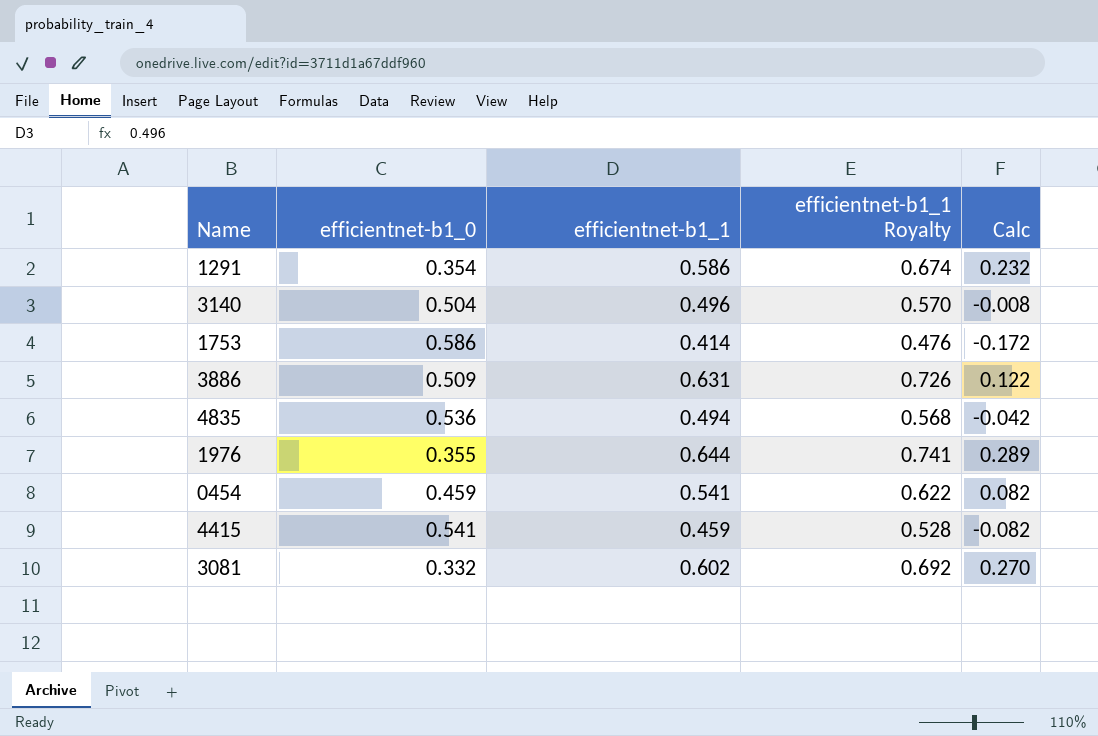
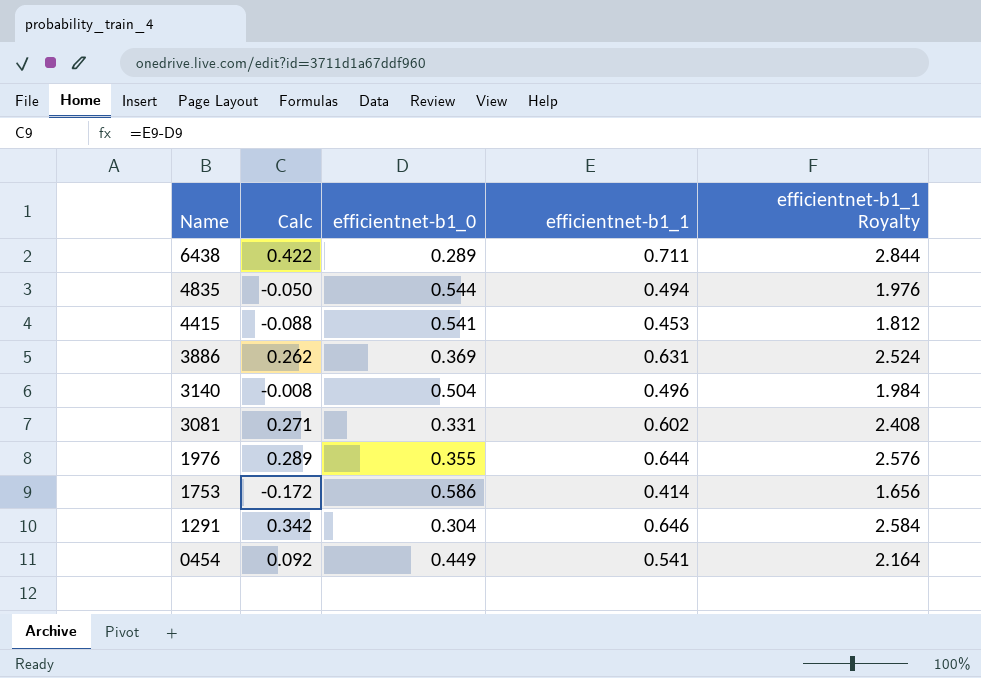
row order: none -> Name descending
column Calc | position: 5 -> 2
column efficientnet-b1_1 Royalty | formula: [efficientnet-b1_1] * 1.15 -> [efficientnet-b1_1] * 4
row 6438: none -> 0.422 | 0.289 | 0.711 | 2.844
4835 | Calc: -0.042 -> -0.050
4835 | efficientnet-b1_0: 0.536 -> 0.544
4415 | Calc: -0.082 -> -0.088
4415 | efficientnet-b1_1: 0.459 -> 0.453
3886 | Calc: 0.122 -> 0.262
3886 | efficientnet-b1_0: 0.509 -> 0.369
3081 | Calc: 0.270 -> 0.271
3081 | efficientnet-b1_0: 0.332 -> 0.331
1291 | Calc: 0.232 -> 0.342
1291 | efficientnet-b1_0: 0.354 -> 0.304
1291 | efficientnet-b1_1: 0.586 -> 0.646
0454 | Calc: 0.082 -> 0.092
0454 | efficientnet-b1_0: 0.459 -> 0.449

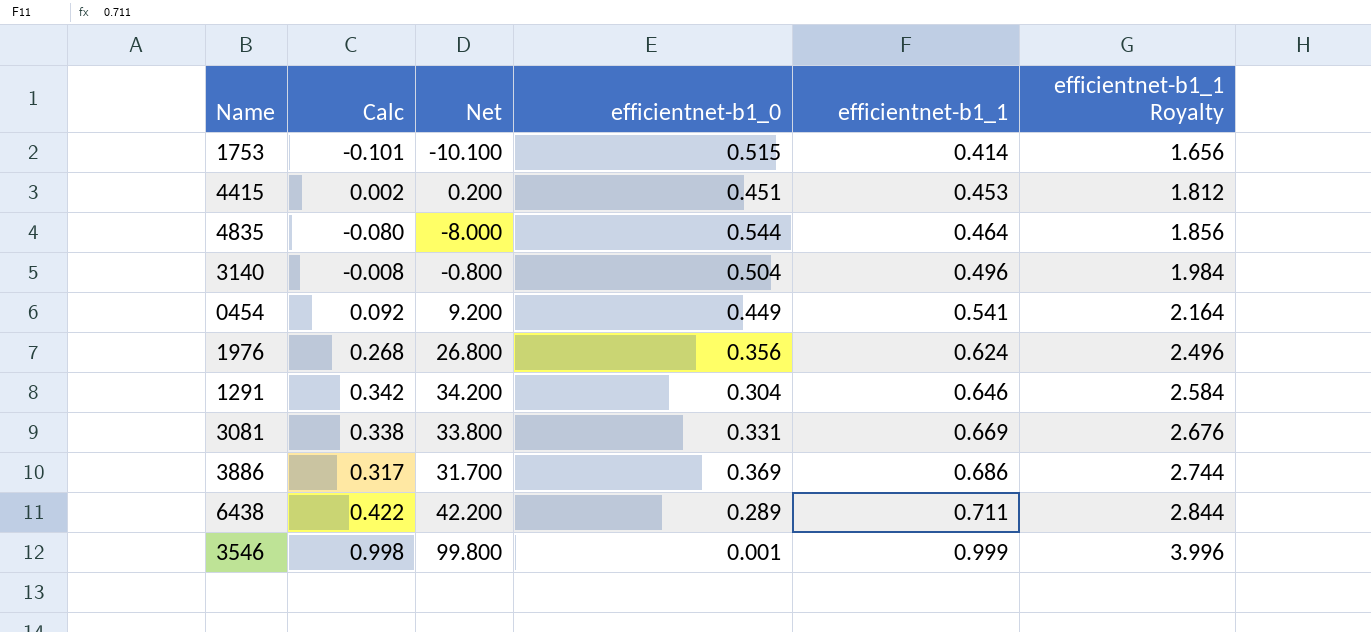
row order: Name descending -> efficientnet-b1_1 ascending
column Net | formula: none -> [Calc] * 100
1753 | Calc: -0.172 -> -0.101
1753 | efficientnet-b1_0: 0.586 -> 0.515
4415 | Calc: -0.088 -> 0.002
4415 | efficientnet-b1_0: 0.541 -> 0.451
4835 | Calc: -0.050 -> -0.080
4835 | efficientnet-b1_1: 0.494 -> 0.464
4835 | efficientnet-b1_1 Royalty: 1.976 -> 1.856
1976 | Calc: 0.289 -> 0.268
1976 | efficientnet-b1_0: 0.355 -> 0.356
1976 | efficientnet-b1_1: 0.644 -> 0.624
1976 | efficientnet-b1_1 Royalty: 2.576 -> 2.496
3081 | Calc: 0.271 -> 0.338
3081 | efficientnet-b1_1: 0.602 -> 0.669
3081 | efficientnet-b1_1 Royalty: 2.408 -> 2.676
3886 | Calc: 0.262 -> 0.317
3886 | efficientnet-b1_1: 0.631 -> 0.686
3886 | efficientnet-b1_1 Royalty: 2.524 -> 2.744
row 3546: none -> 0.998 | 99.800 | 0.001 | 0.999 | 3.996

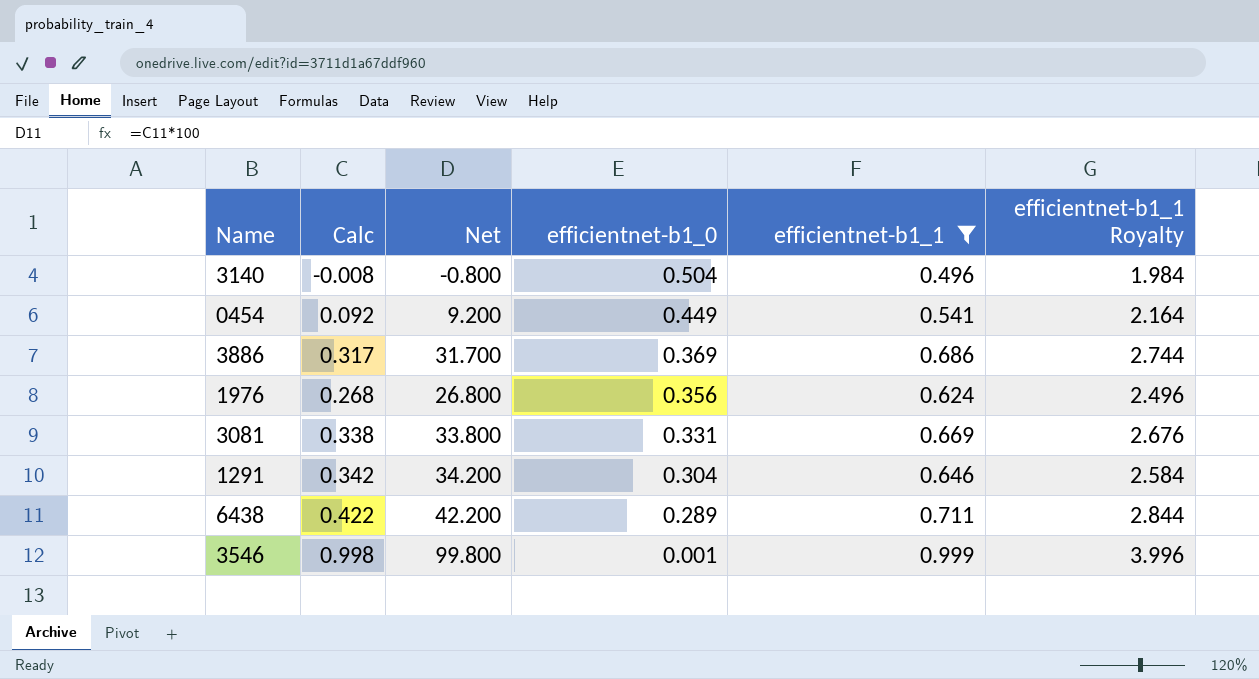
filter: none -> efficientnet-b1_1 >= 0.496
row order: efficientnet-b1_1 ascending -> efficientnet-b1_0 descending

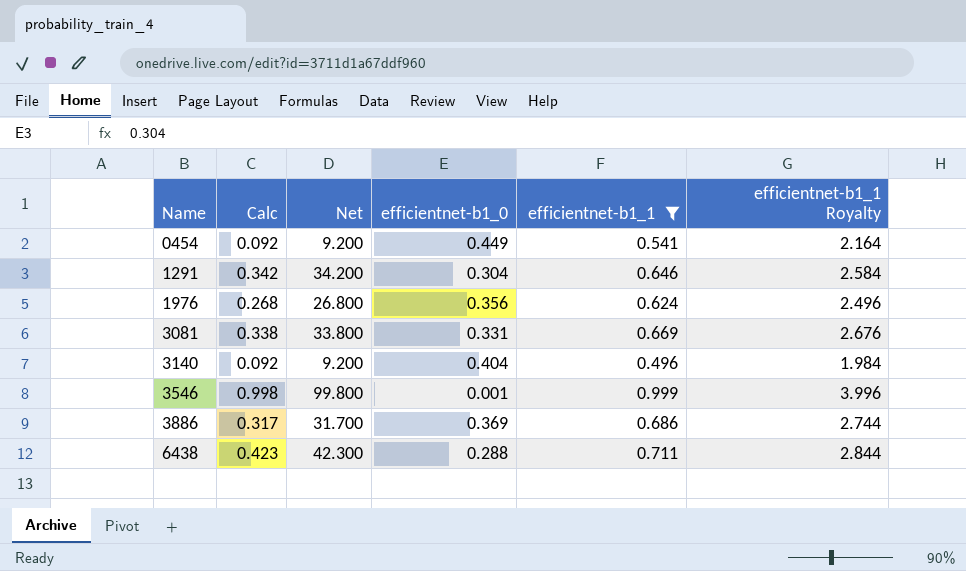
row order: efficientnet-b1_0 descending -> Name ascending
3140 | Calc: -0.008 -> 0.092
3140 | Net: -0.800 -> 9.200
3140 | efficientnet-b1_0: 0.504 -> 0.404
6438 | Calc: 0.422 -> 0.423
6438 | Net: 42.200 -> 42.300
6438 | efficientnet-b1_0: 0.289 -> 0.288

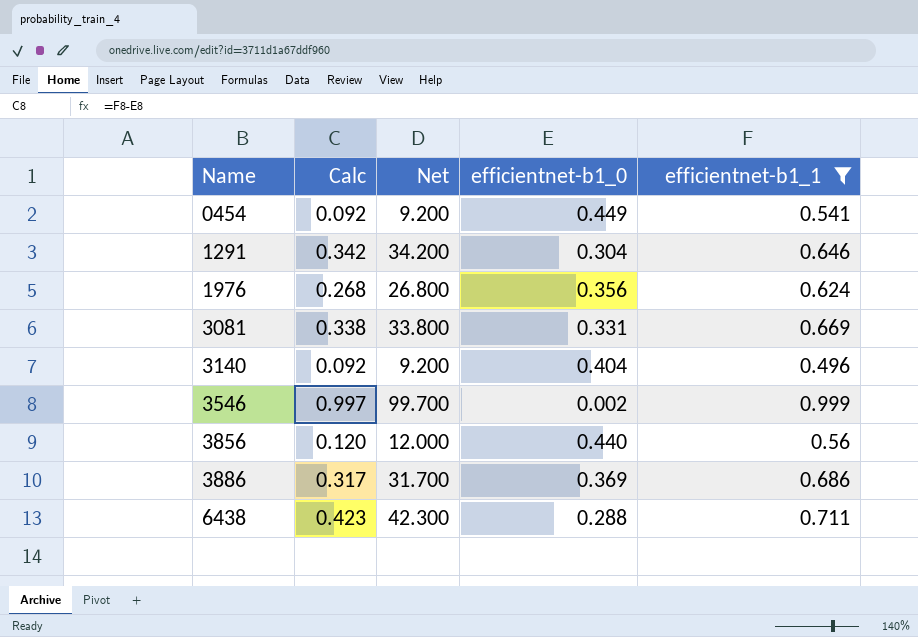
column efficientnet-b1_1 Royalty | formula: [efficientnet-b1_1] * 4 -> none
3546 | Calc: 0.998 -> 0.997
3546 | Net: 99.800 -> 99.700
3546 | efficientnet-b1_0: 0.001 -> 0.002
row 3856: none -> 0.120 | 12.000 | 0.440 | 0.56

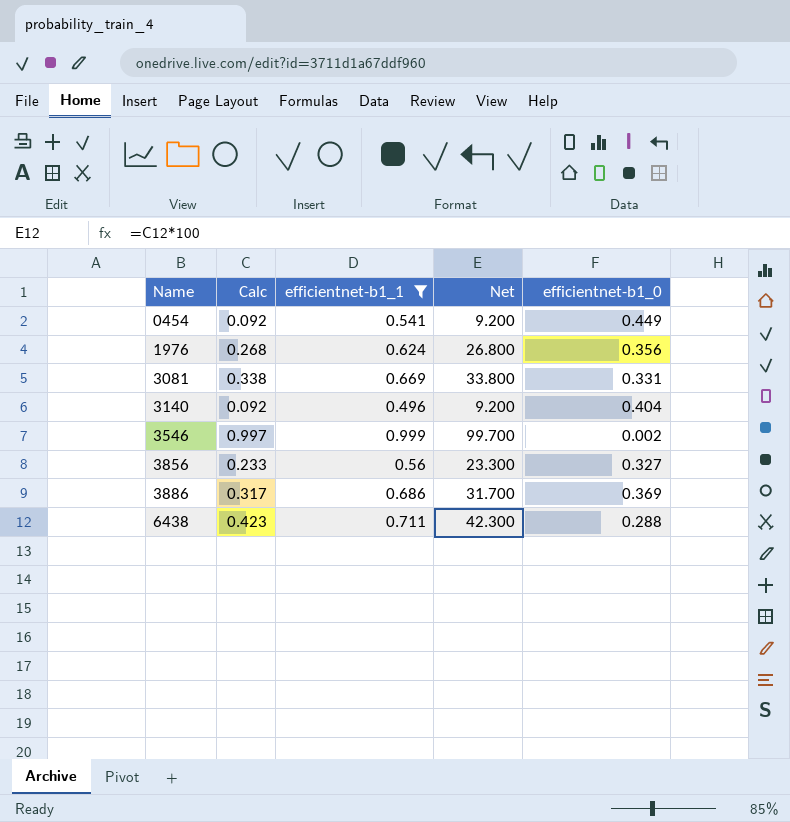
column efficientnet-b1_1 | position: 5 -> 3
row 1291: 0.342 | 34.200 | 0.304 | 0.646 -> none
3856 | Calc: 0.120 -> 0.233
3856 | Net: 12.000 -> 23.300
3856 | efficientnet-b1_0: 0.440 -> 0.327

